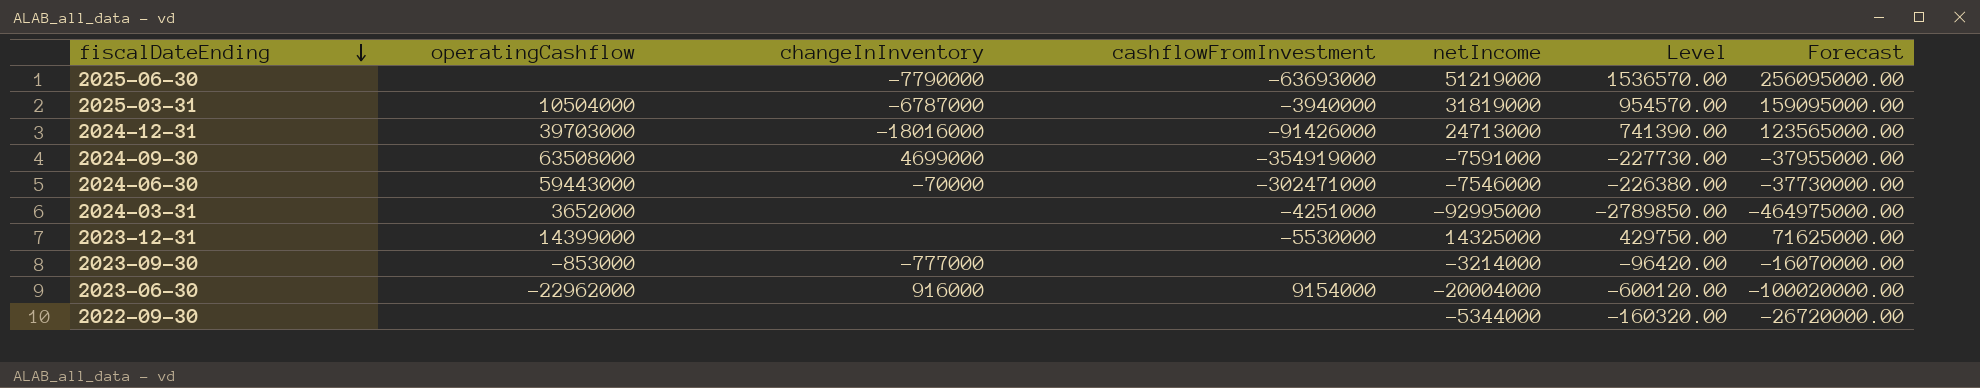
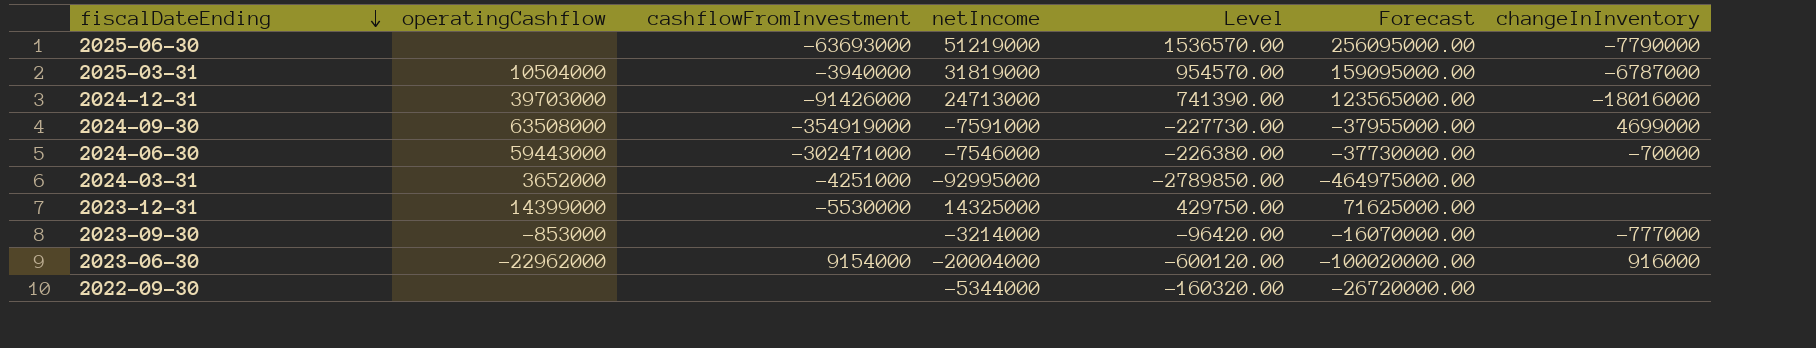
column changeInInventory | position: 3 -> 7

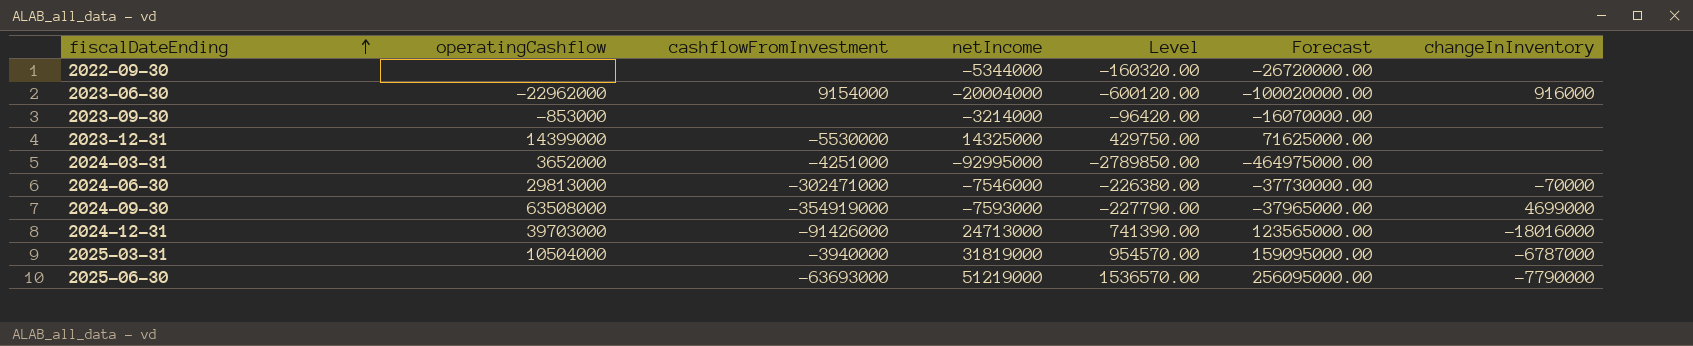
row order: fiscalDateEnding descending -> fiscalDateEnding ascending
2023-09-30 | changeInInventory: -777000 -> none
2024-06-30 | operatingCashflow: 59443000 -> 29813000
2024-09-30 | netIncome: -7591000 -> -7593000
2024-09-30 | Level: -227730.00 -> -227790.00
2024-09-30 | Forecast: -37955000.00 -> -37965000.00

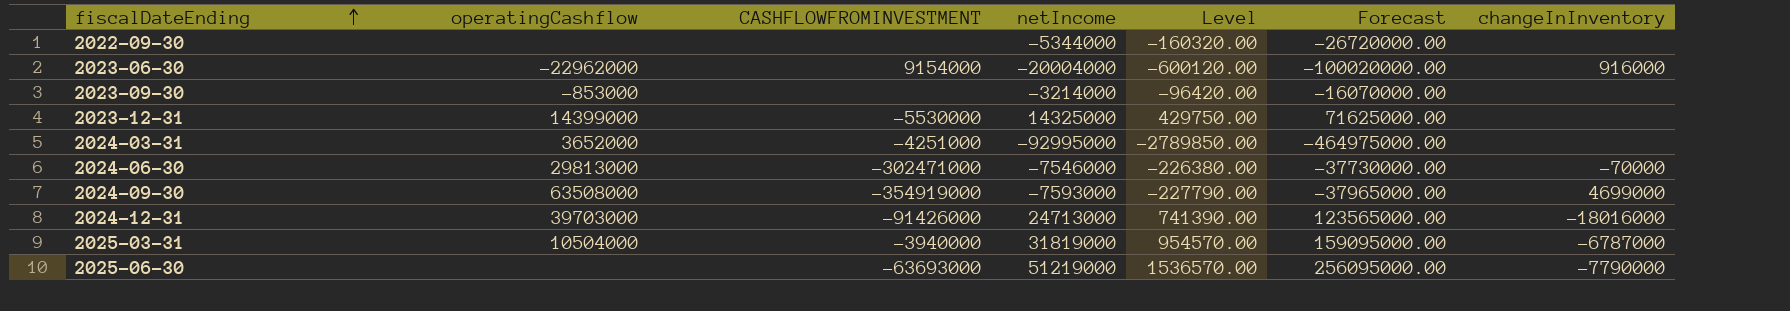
column name: cashflowFromInvestment -> CASHFLOWFROMINVESTMENT

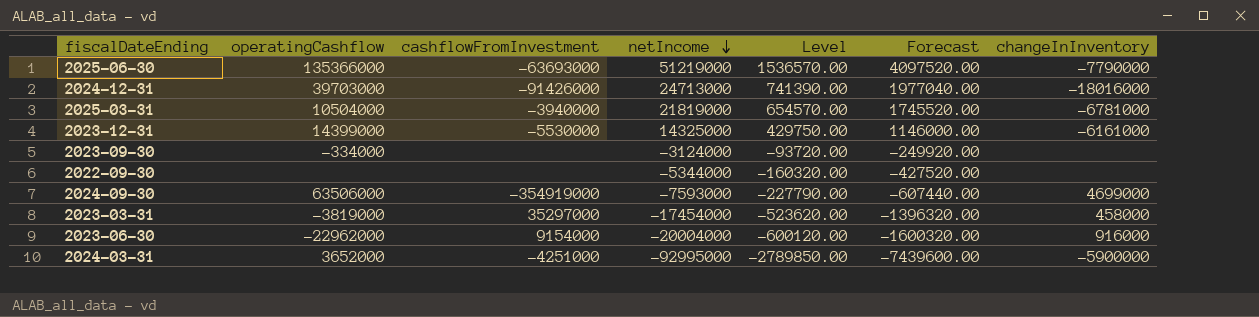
row order: fiscalDateEnding ascending -> netIncome descending
column name: CASHFLOWFROMINVESTMENT -> cashflowFromInvestment
column Forecast | formula: [netIncome] * 5 -> [netIncome] * 0.08
row 2024-06-30: 29813000 | -302471000 | -7546000 | -226380.00 | -37730000.00 | -70000 -> none
2025-06-30 | operatingCashflow: none -> 135366000
2025-03-31 | netIncome: 31819000 -> 21819000
2025-03-31 | Level: 954570.00 -> 654570.00
2025-03-31 | changeInInventory: -6787000 -> -6781000
2023-12-31 | changeInInventory: none -> -6161000
2023-09-30 | operatingCashflow: -853000 -> -334000
2023-09-30 | netIncome: -3214000 -> -3124000
2023-09-30 | Level: -96420.00 -> -93720.00
2024-09-30 | operatingCashflow: 63508000 -> 63506000
row 2023-03-31: none -> -3819000 | 35297000 | -17454000 | -523620.00 | -1396320.00 | 458000
2024-03-31 | changeInInventory: none -> -5900000

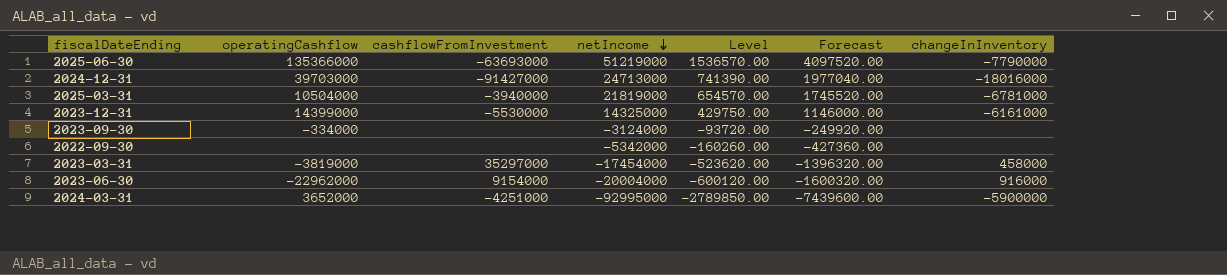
row 2024-09-30: 63506000 | -354919000 | -7593000 | -227790.00 | -607440.00 | 4699000 -> none
2024-12-31 | cashflowFromInvestment: -91426000 -> -91427000
2022-09-30 | netIncome: -5344000 -> -5342000
2022-09-30 | Level: -160320.00 -> -160260.00
2022-09-30 | Forecast: -427520.00 -> -427360.00

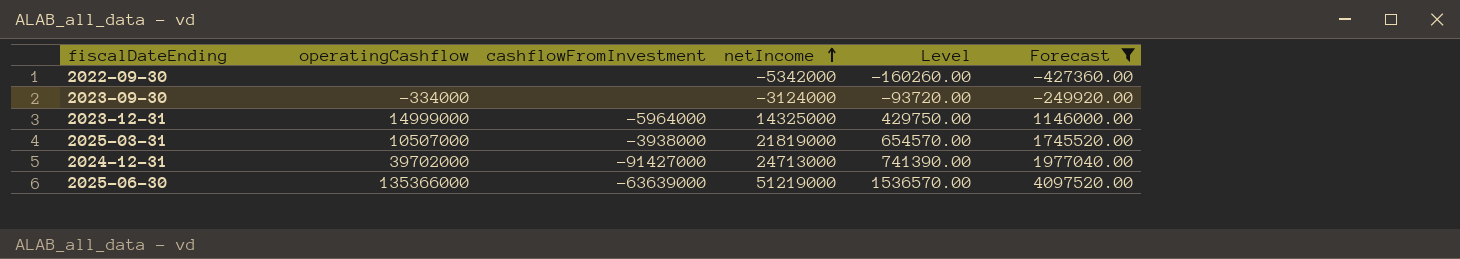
filter: none -> Forecast >= -427360.00
row order: netIncome descending -> netIncome ascending
column changeInInventory | position: 7 -> none
2023-12-31 | operatingCashflow: 14399000 -> 14999000
2023-12-31 | cashflowFromInvestment: -5530000 -> -5964000
2025-03-31 | operatingCashflow: 10504000 -> 10507000
2025-03-31 | cashflowFromInvestment: -3940000 -> -3938000
2024-12-31 | operatingCashflow: 39703000 -> 39702000
2025-06-30 | cashflowFromInvestment: -63693000 -> -63639000

